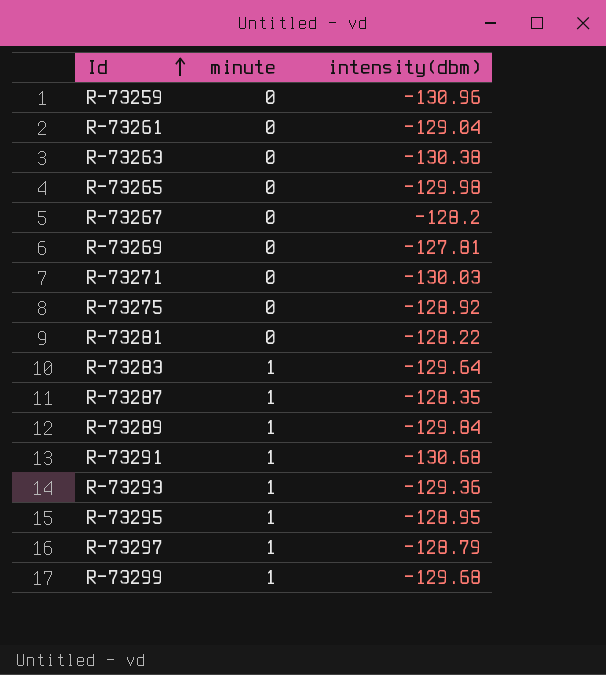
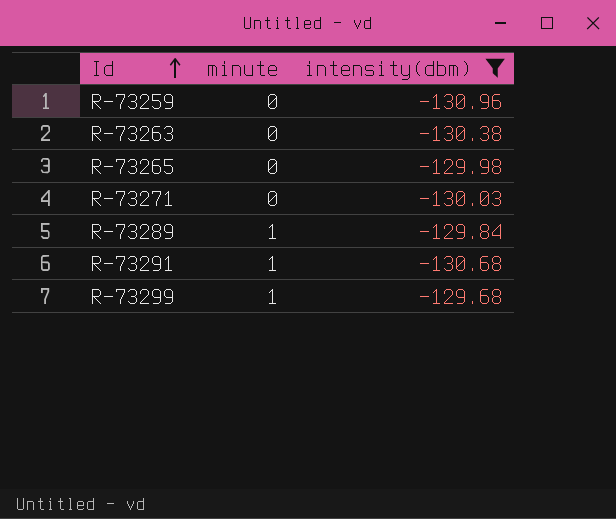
filter: none -> intensity(dbm) <= -129.68

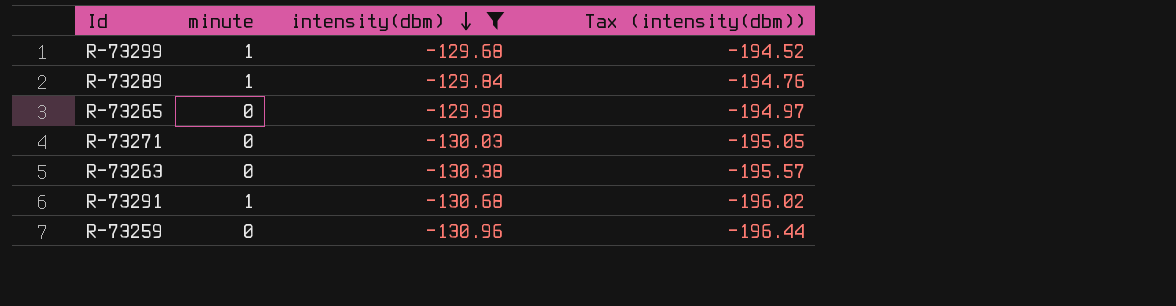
row order: Id ascending -> intensity(dbm) descending
column Tax (intensity(dbm)) | formula: none -> [intensity(dbm)] * 1.5

